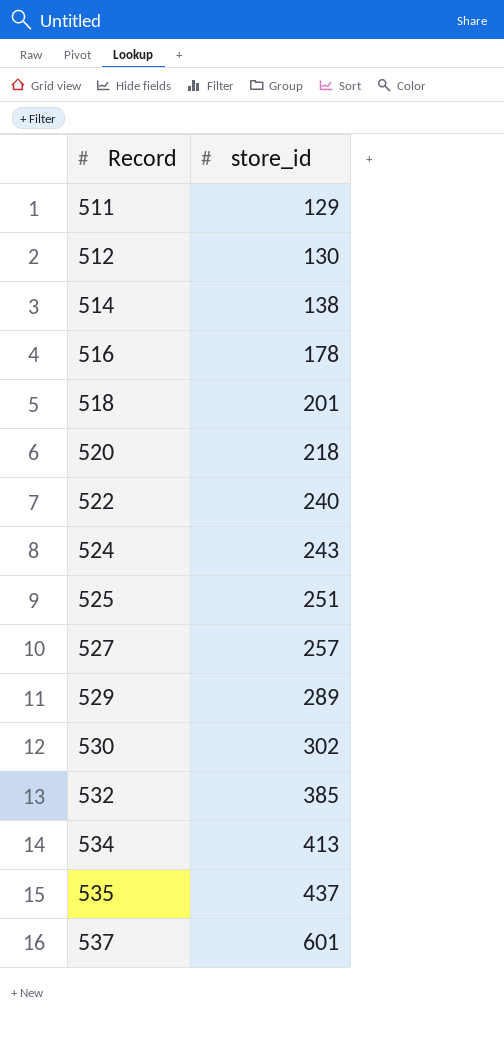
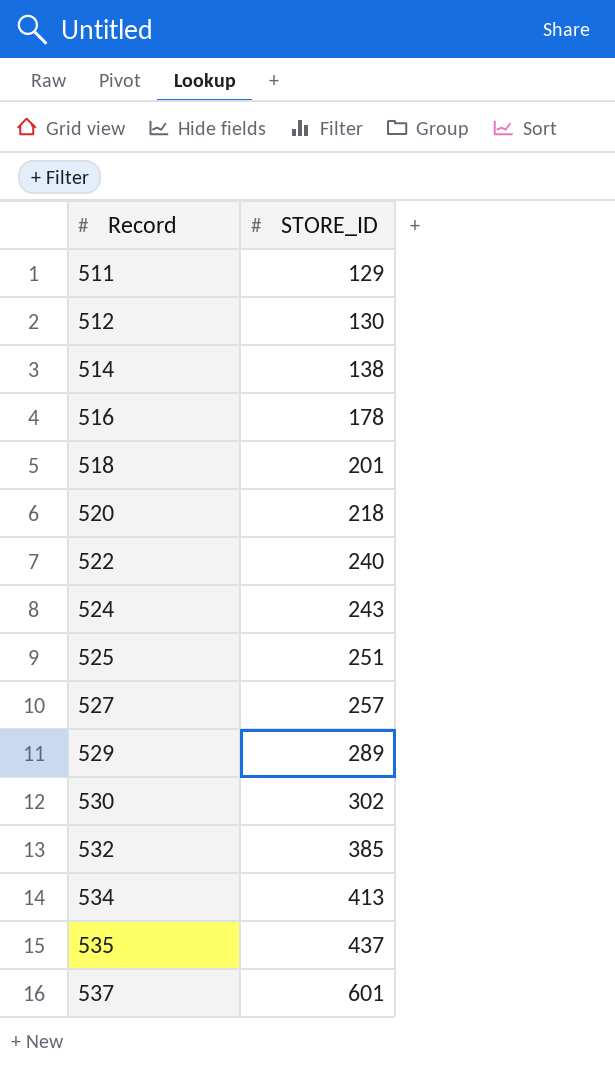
column name: store_id -> STORE_ID

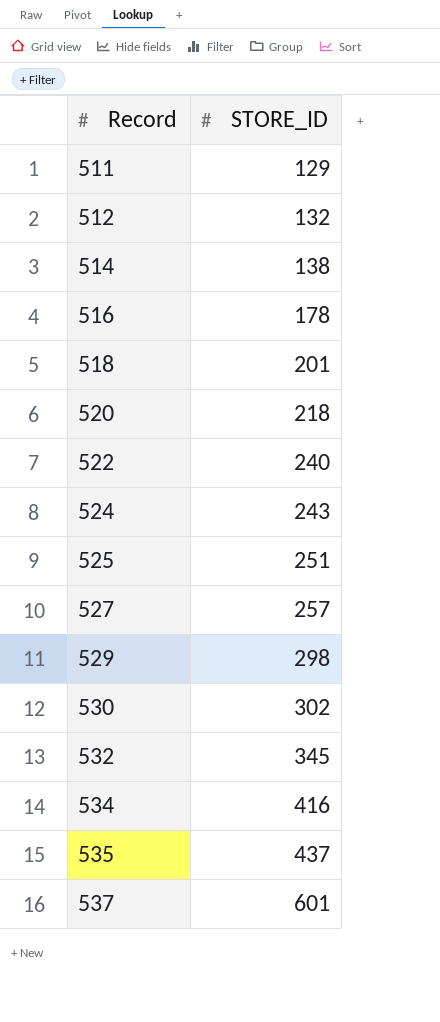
512 | STORE_ID: 130 -> 132
529 | STORE_ID: 289 -> 298
532 | STORE_ID: 385 -> 345
534 | STORE_ID: 413 -> 416

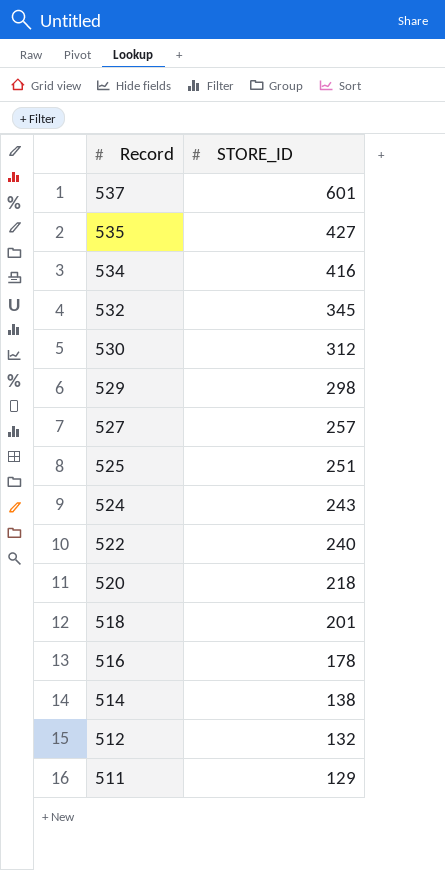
row order: Record ascending -> Record descending
535 | STORE_ID: 437 -> 427
530 | STORE_ID: 302 -> 312

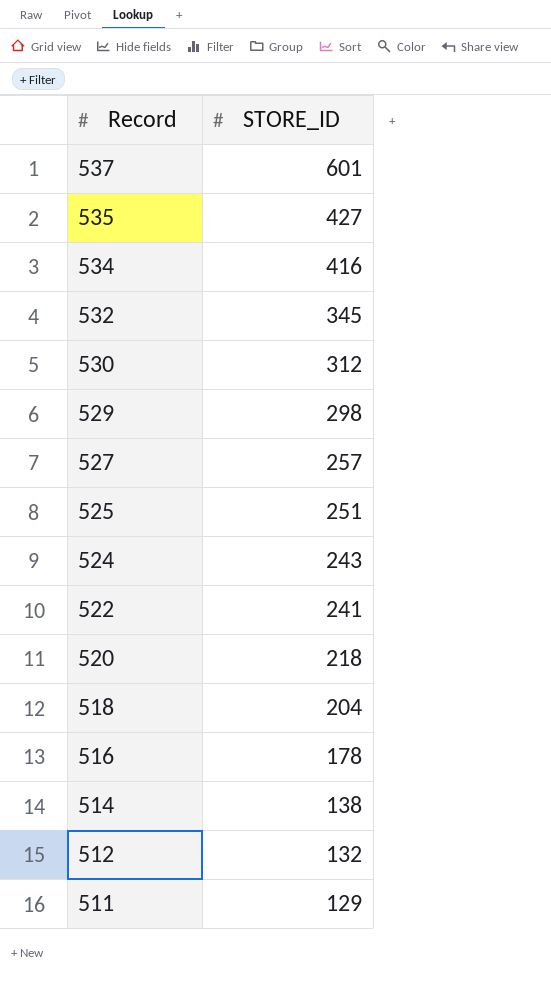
522 | STORE_ID: 240 -> 241
518 | STORE_ID: 201 -> 204

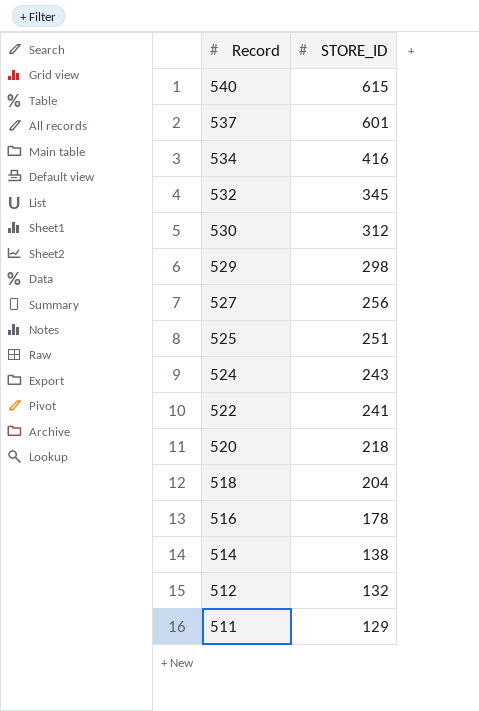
row 535: 427 -> none
row 540: none -> 615
527 | STORE_ID: 257 -> 256

